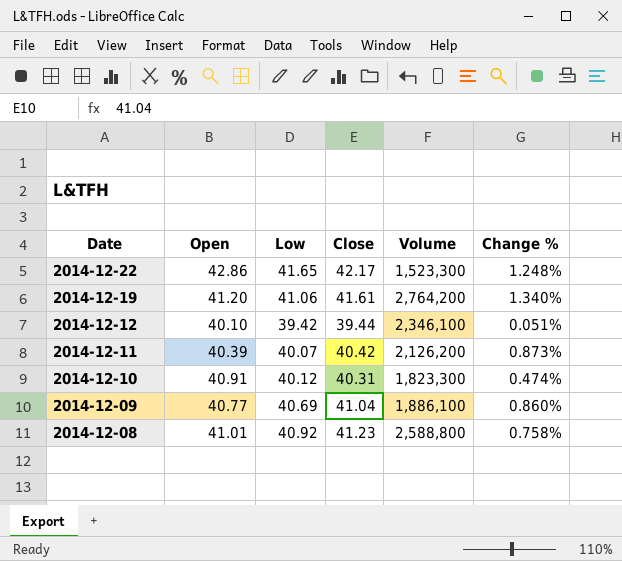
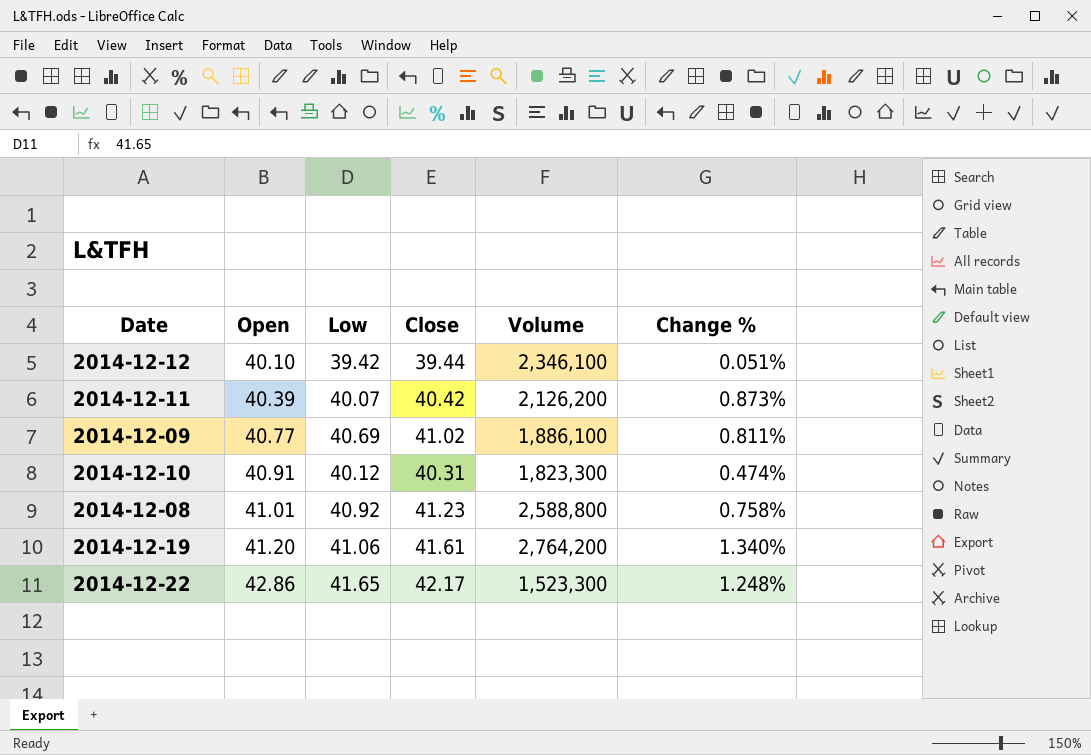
row order: Date descending -> Open ascending
2014-12-09 | Close: 41.04 -> 41.02
2014-12-09 | Change %: 0.860% -> 0.811%

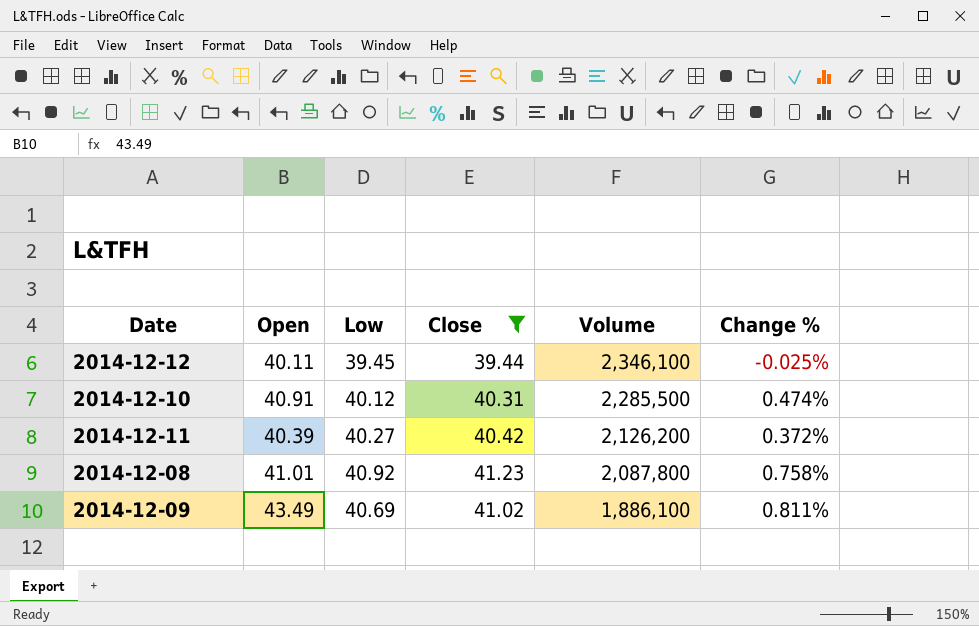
filter: none -> Close <= 41.23
row order: Open ascending -> Volume descending
2014-12-12 | Open: 40.10 -> 40.11
2014-12-12 | Low: 39.42 -> 39.45
2014-12-12 | Change %: 0.051% -> -0.025%
2014-12-10 | Volume: 1,823,300 -> 2,285,500
2014-12-11 | Low: 40.07 -> 40.27
2014-12-11 | Change %: 0.873% -> 0.372%
2014-12-08 | Volume: 2,588,800 -> 2,087,800
2014-12-09 | Open: 40.77 -> 43.49

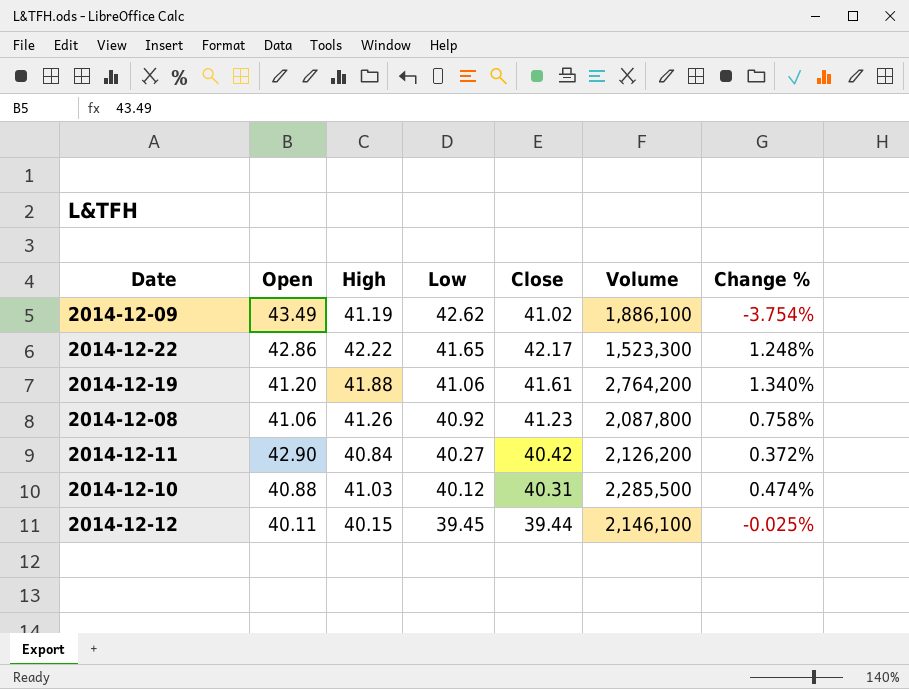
filter: Close <= 41.23 -> none
row order: Volume descending -> Low descending
column High | position: none -> 3
2014-12-09 | Low: 40.69 -> 42.62
2014-12-09 | Change %: 0.811% -> -3.754%
2014-12-08 | Open: 41.01 -> 41.06
2014-12-11 | Open: 40.39 -> 42.90
2014-12-10 | Open: 40.91 -> 40.88
2014-12-12 | Volume: 2,346,100 -> 2,146,100

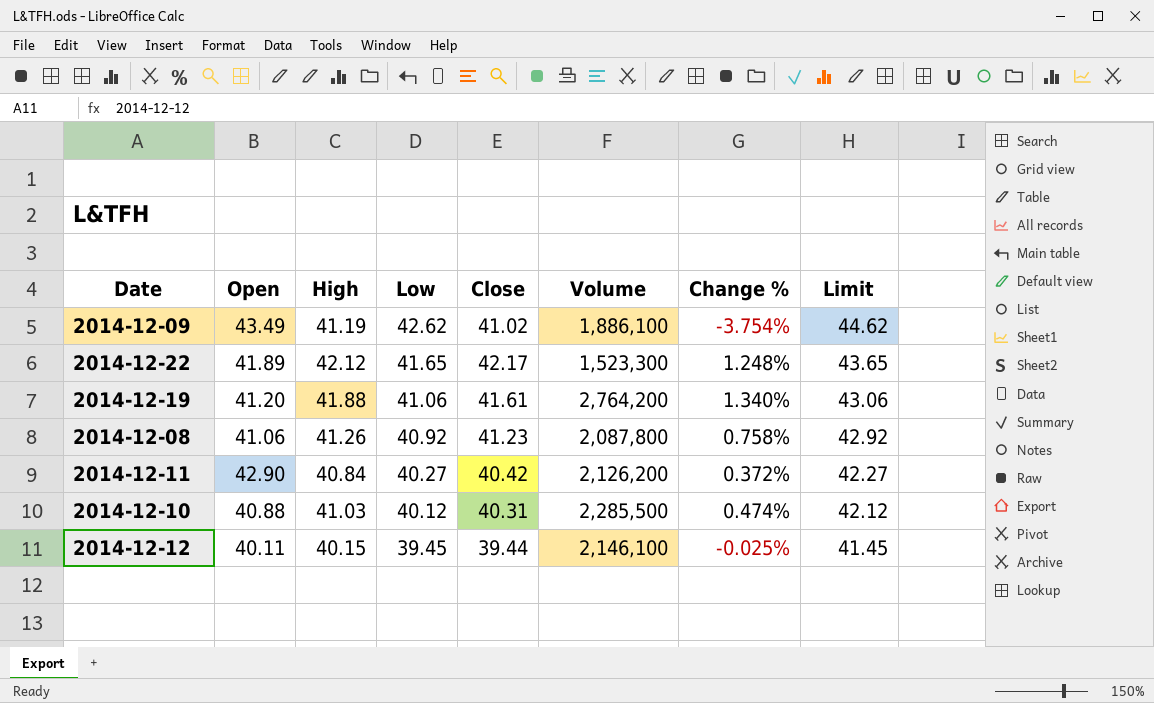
column Limit | formula: none -> [Low] + 2
2014-12-22 | Open: 42.86 -> 41.89
2014-12-22 | High: 42.22 -> 42.12

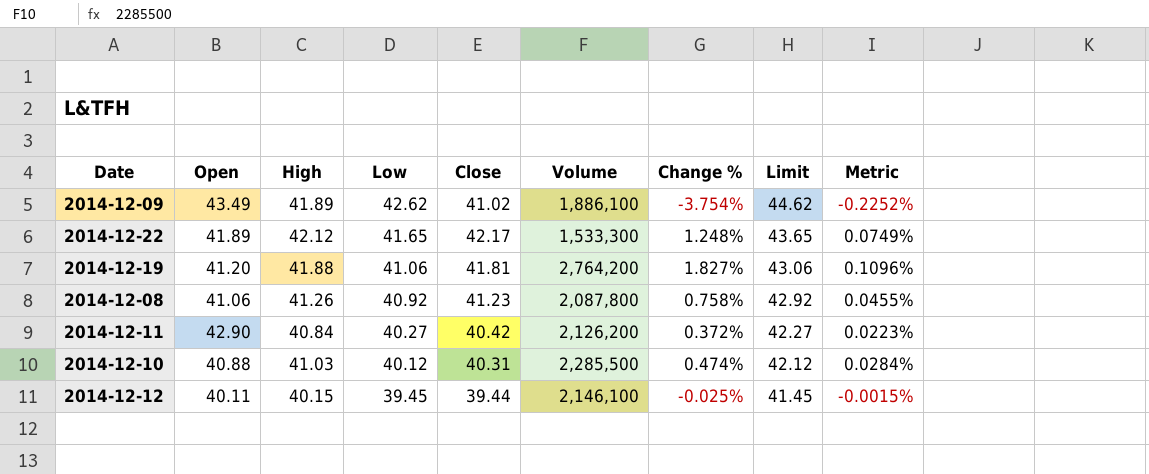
column Metric | formula: none -> [Change %] * 0.06
2014-12-09 | High: 41.19 -> 41.89
2014-12-22 | Volume: 1,523,300 -> 1,533,300
2014-12-19 | Close: 41.61 -> 41.81
2014-12-19 | Change %: 1.340% -> 1.827%

